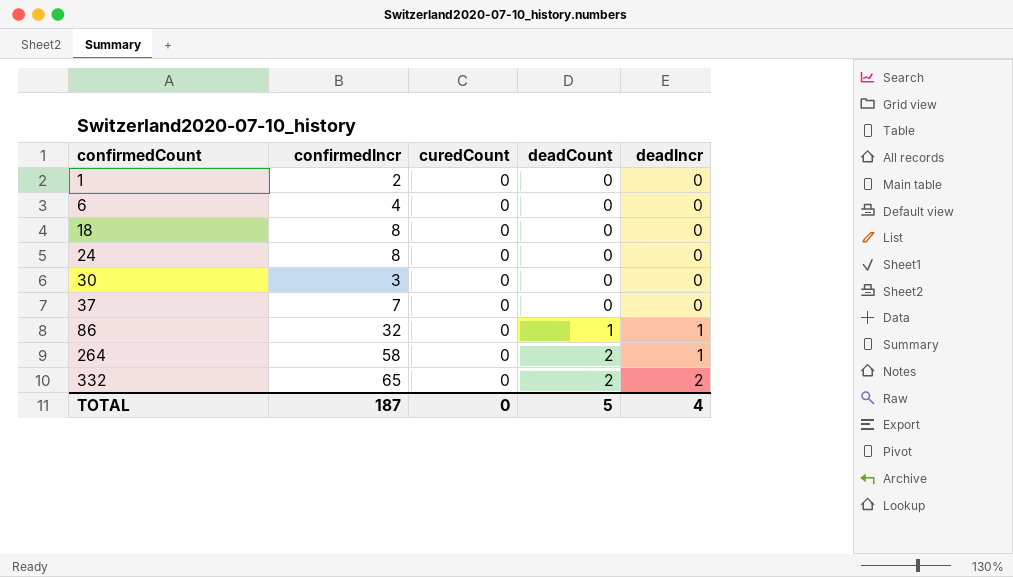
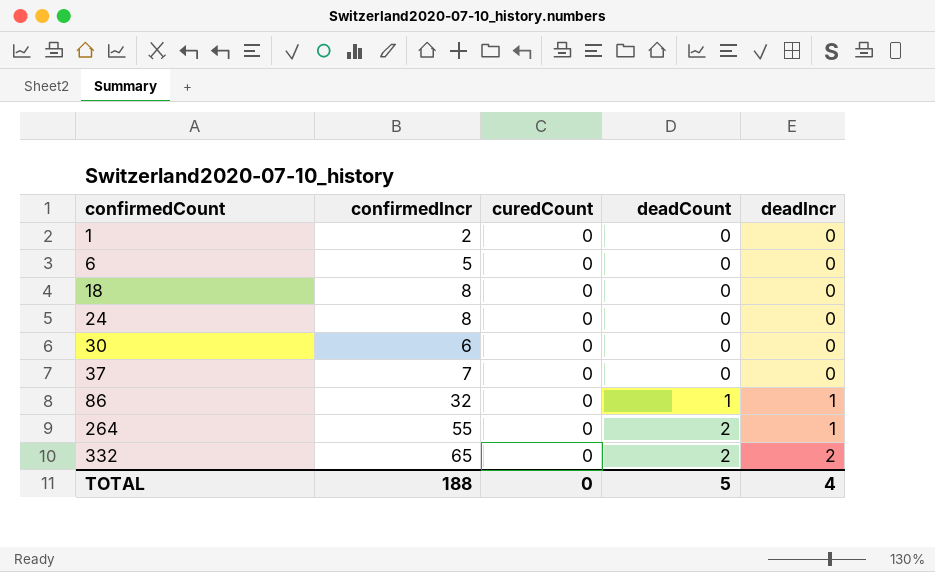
6 | confirmedIncr: 4 -> 5
30 | confirmedIncr: 3 -> 6
264 | confirmedIncr: 58 -> 55
TOTAL | confirmedIncr: 187 -> 188

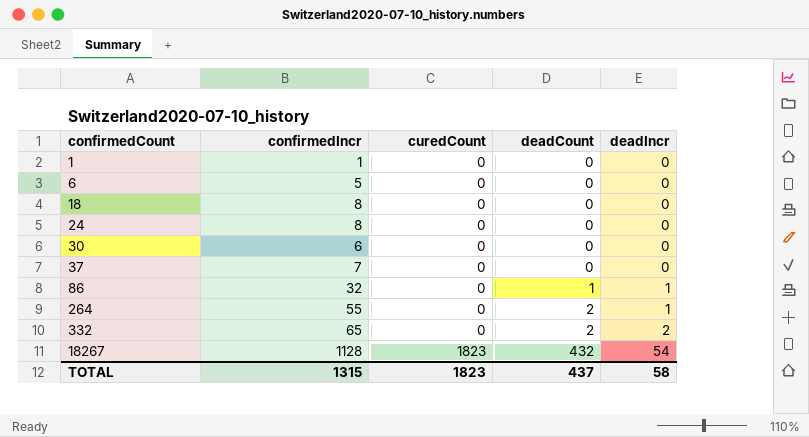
1 | confirmedIncr: 2 -> 1
row 18267: none -> 1128 | 1823 | 432 | 54
TOTAL | confirmedIncr: 188 -> 1315
TOTAL | curedCount: 0 -> 1823
TOTAL | deadCount: 5 -> 437
TOTAL | deadIncr: 4 -> 58

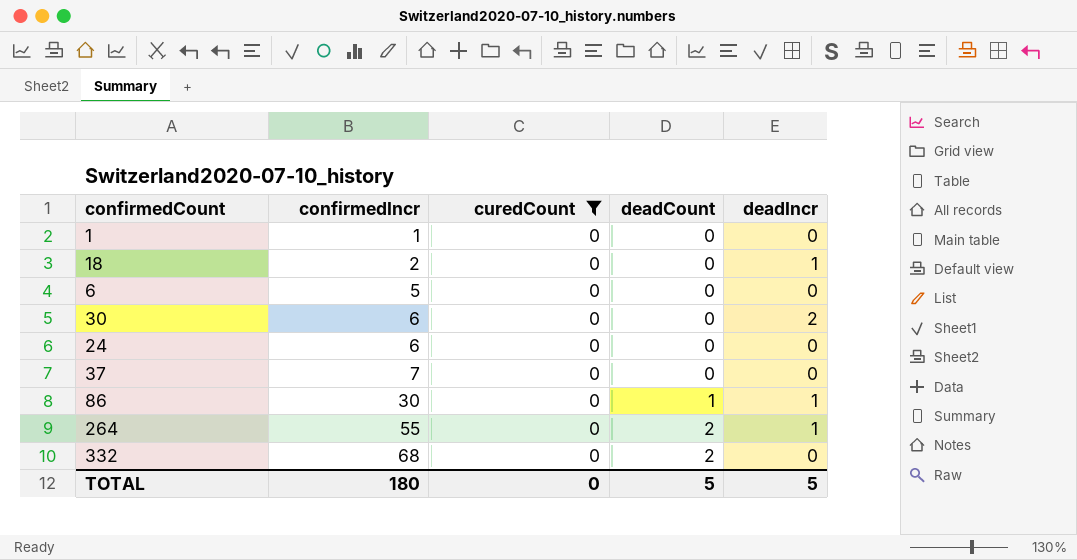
filter: none -> curedCount = 0
row order: confirmedCount ascending -> confirmedIncr ascending
18 | confirmedIncr: 8 -> 2
18 | deadIncr: 0 -> 1
30 | deadIncr: 0 -> 2
24 | confirmedIncr: 8 -> 6
86 | confirmedIncr: 32 -> 30
332 | confirmedIncr: 65 -> 68
332 | deadIncr: 2 -> 0
TOTAL | confirmedIncr: 1315 -> 180
TOTAL | curedCount: 1823 -> 0
TOTAL | deadCount: 437 -> 5
TOTAL | deadIncr: 58 -> 5

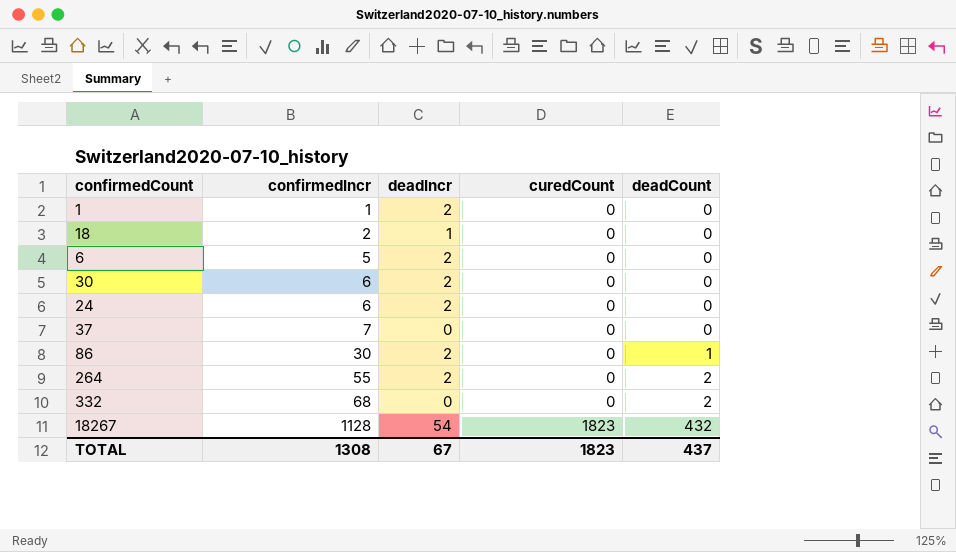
filter: curedCount = 0 -> none
column deadIncr | position: 5 -> 3
1 | deadIncr: 0 -> 2
6 | deadIncr: 0 -> 2
24 | deadIncr: 0 -> 2
86 | deadIncr: 1 -> 2
264 | deadIncr: 1 -> 2
TOTAL | confirmedIncr: 180 -> 1308
TOTAL | deadIncr: 5 -> 67
TOTAL | curedCount: 0 -> 1823
TOTAL | deadCount: 5 -> 437

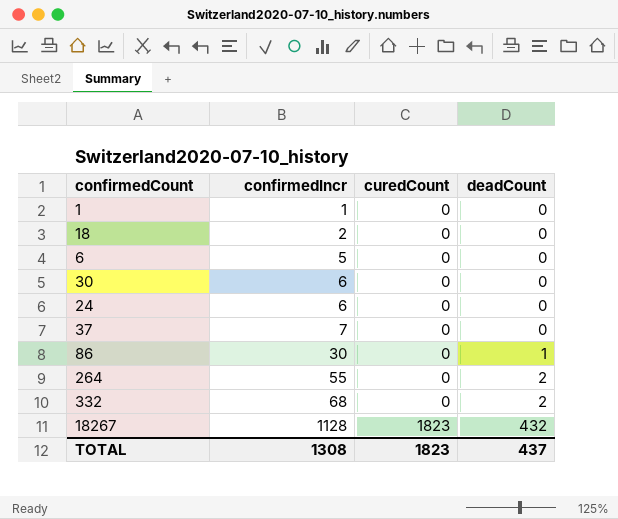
column deadIncr | position: 3 -> none

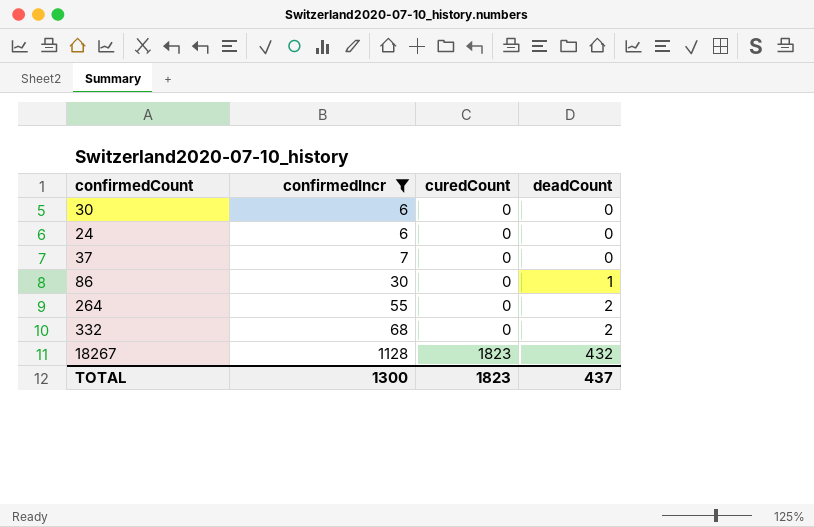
filter: none -> confirmedIncr >= 6
TOTAL | confirmedIncr: 1308 -> 1300

